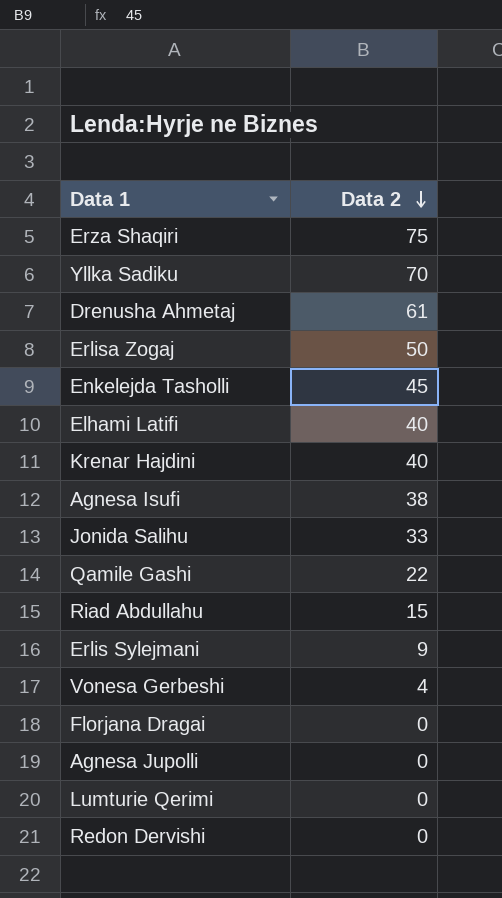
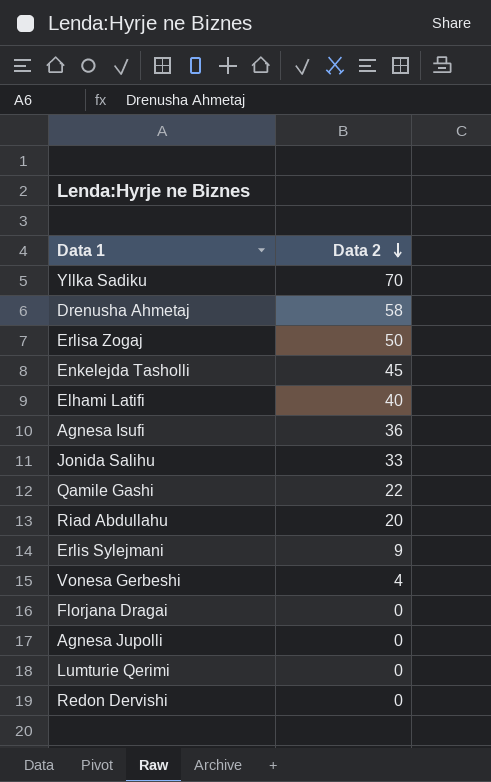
row Erza Shaqiri: 75 -> none
row Krenar Hajdini: 40 -> none
Drenusha Ahmetaj | Data 2: 61 -> 58
Agnesa Isufi | Data 2: 38 -> 36
Riad Abdullahu | Data 2: 15 -> 20

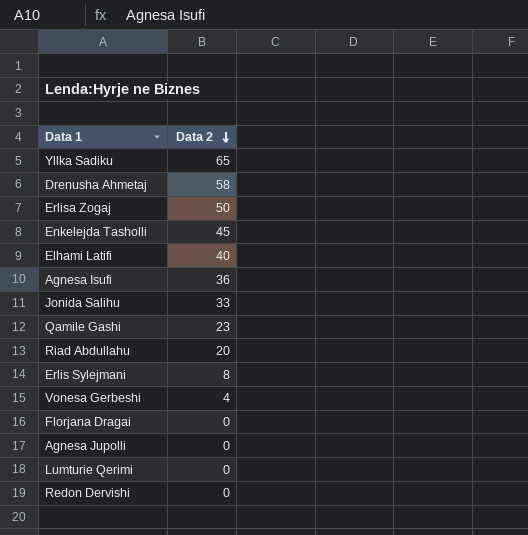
Yllka Sadiku | Data 2: 70 -> 65
Qamile Gashi | Data 2: 22 -> 23
Erlis Sylejmani | Data 2: 9 -> 8

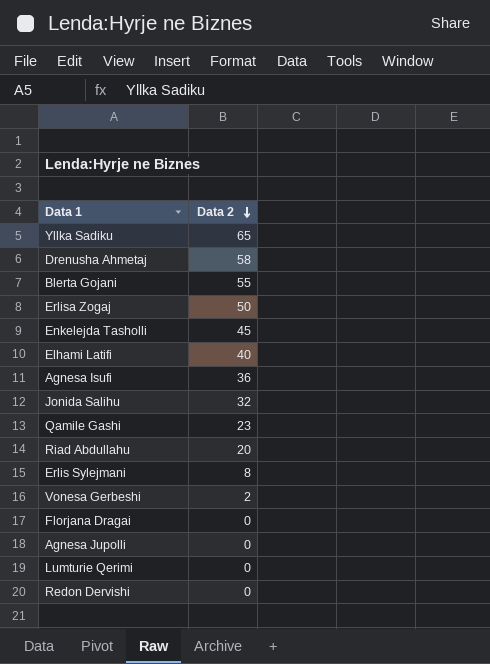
row Blerta Gojani: none -> 55
Jonida Salihu | Data 2: 33 -> 32
Vonesa Gerbeshi | Data 2: 4 -> 2

